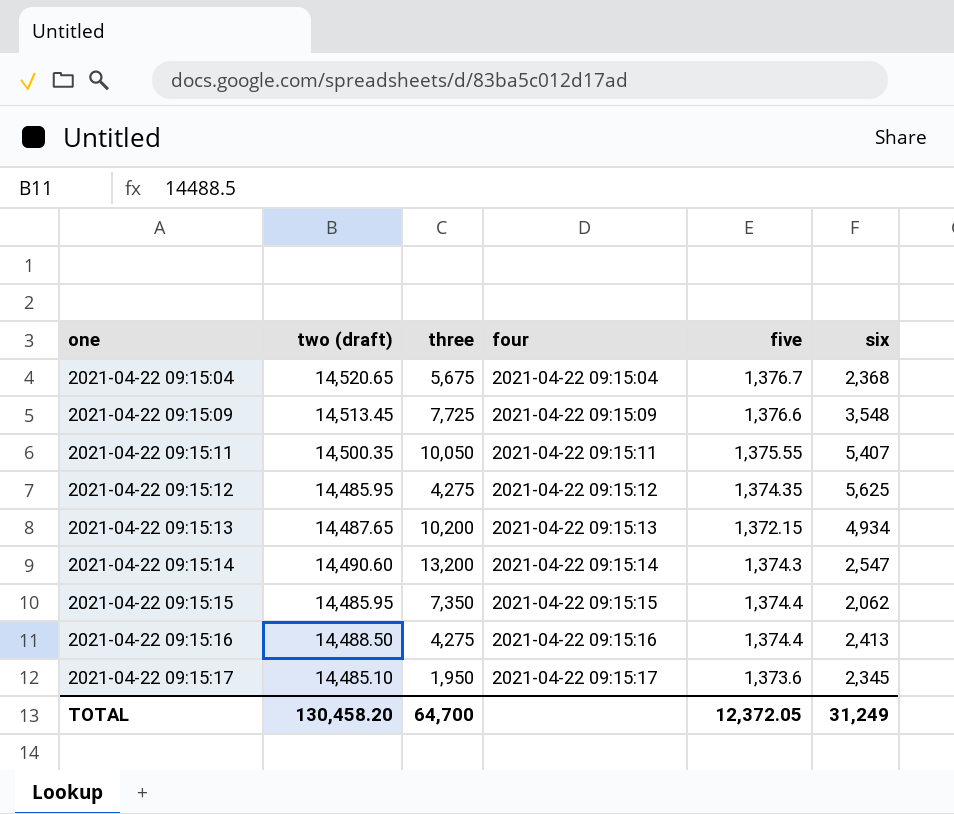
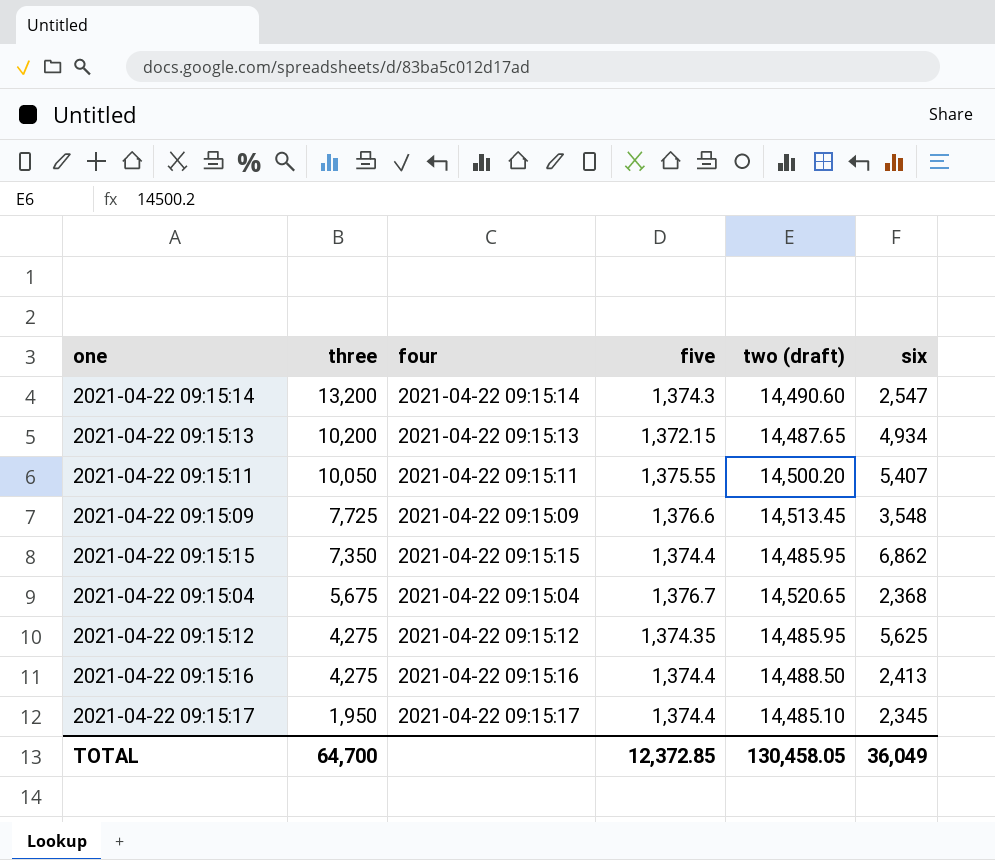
row order: one ascending -> three descending
column two (draft) | position: 2 -> 5
2021-04-22 09:15:11 | two (draft): 14,500.35 -> 14,500.20
2021-04-22 09:15:15 | six: 2,062 -> 6,862
2021-04-22 09:15:17 | five: 1,373.6 -> 1,374.4
TOTAL | five: 12,372.05 -> 12,372.85
TOTAL | two (draft): 130,458.20 -> 130,458.05
TOTAL | six: 31,249 -> 36,049

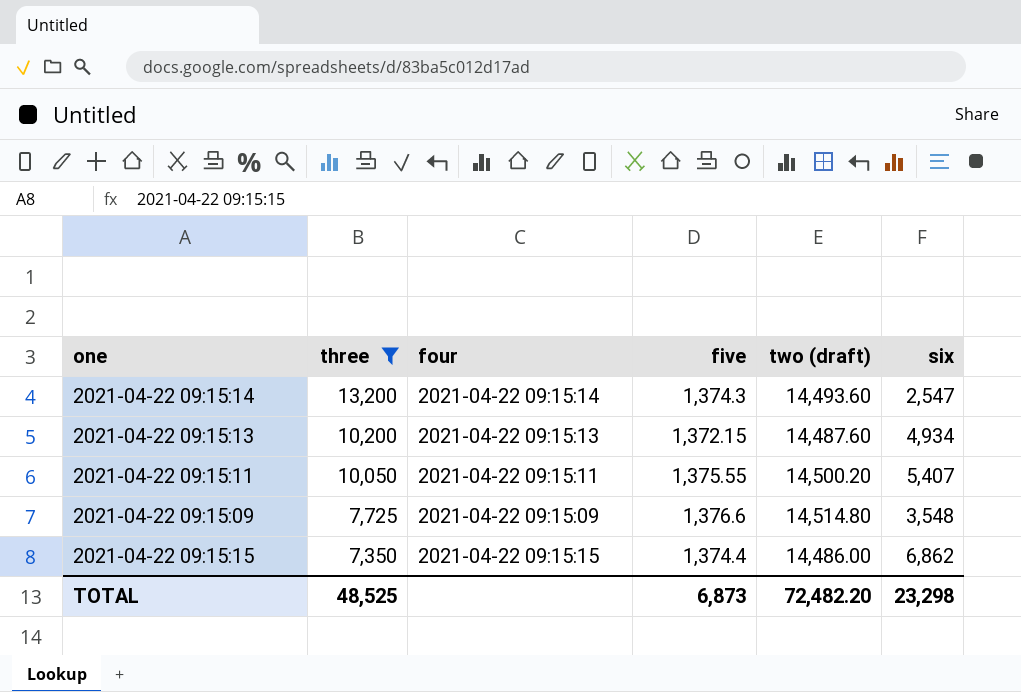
filter: none -> three >= 7,350
2021-04-22 09:15:14 | two (draft): 14,490.60 -> 14,493.60
2021-04-22 09:15:13 | two (draft): 14,487.65 -> 14,487.60
2021-04-22 09:15:09 | two (draft): 14,513.45 -> 14,514.80
2021-04-22 09:15:15 | two (draft): 14,485.95 -> 14,486.00
TOTAL | three: 64,700 -> 48,525
TOTAL | five: 12,372.85 -> 6,873
TOTAL | two (draft): 130,458.05 -> 72,482.20
TOTAL | six: 36,049 -> 23,298

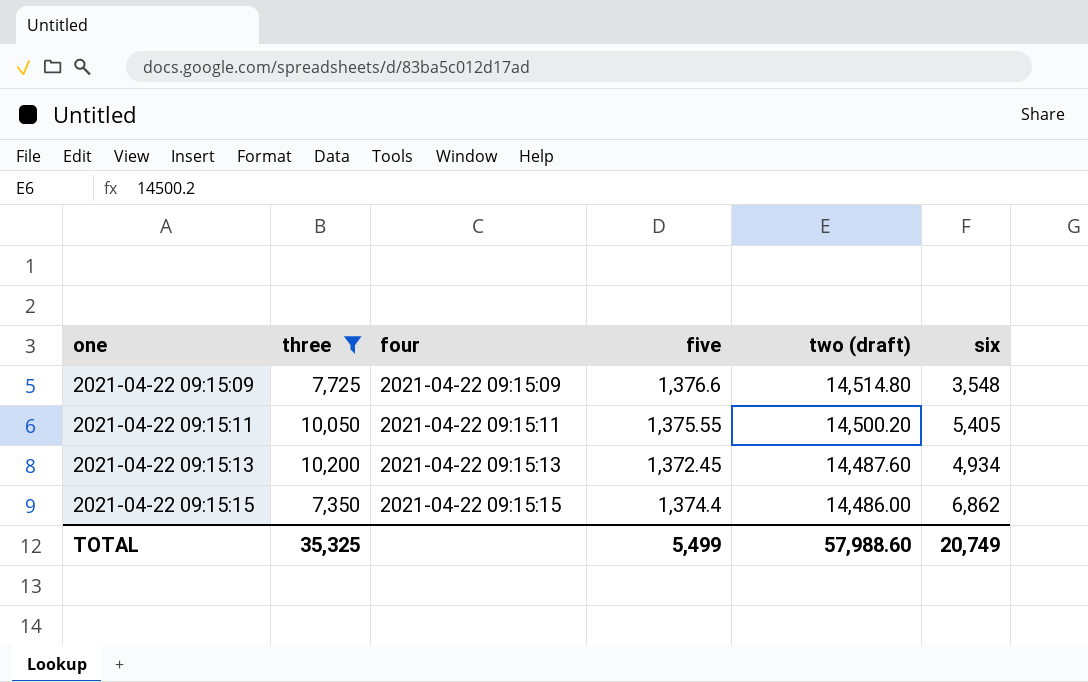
row order: three descending -> one ascending
row 2021-04-22 09:15:14: 13,200 | 2021-04-22 09:15:14 | 1,374.3 | 14,493.60 | 2,547 -> none
2021-04-22 09:15:11 | six: 5,407 -> 5,405
2021-04-22 09:15:13 | five: 1,372.15 -> 1,372.45
TOTAL | three: 48,525 -> 35,325
TOTAL | five: 6,873 -> 5,499
TOTAL | two (draft): 72,482.20 -> 57,988.60
TOTAL | six: 23,298 -> 20,749

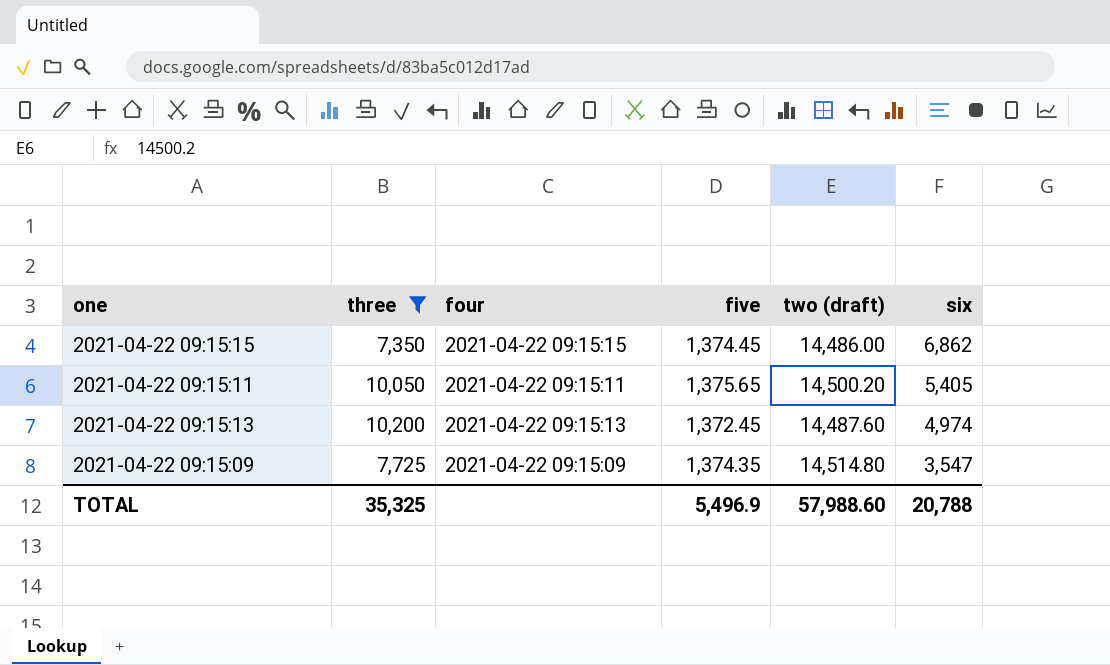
row order: one ascending -> six descending
2021-04-22 09:15:15 | five: 1,374.4 -> 1,374.45
2021-04-22 09:15:11 | five: 1,375.55 -> 1,375.65
2021-04-22 09:15:13 | six: 4,934 -> 4,974
2021-04-22 09:15:09 | five: 1,376.6 -> 1,374.35
2021-04-22 09:15:09 | six: 3,548 -> 3,547
TOTAL | five: 5,499 -> 5,496.9
TOTAL | six: 20,749 -> 20,788

